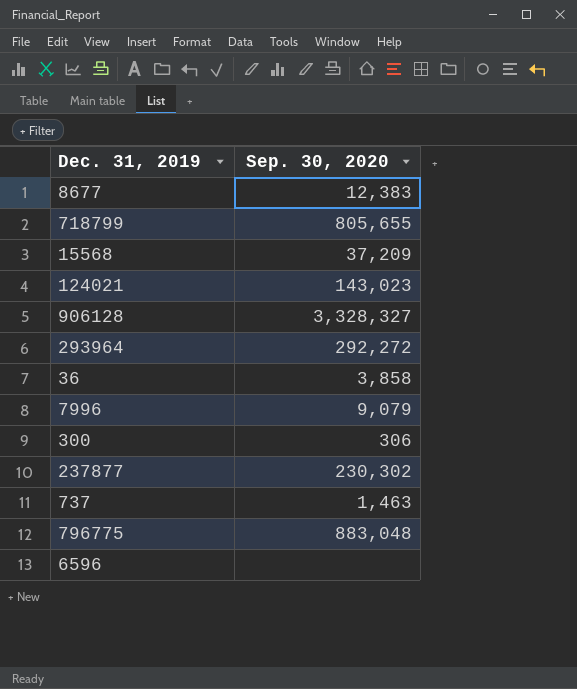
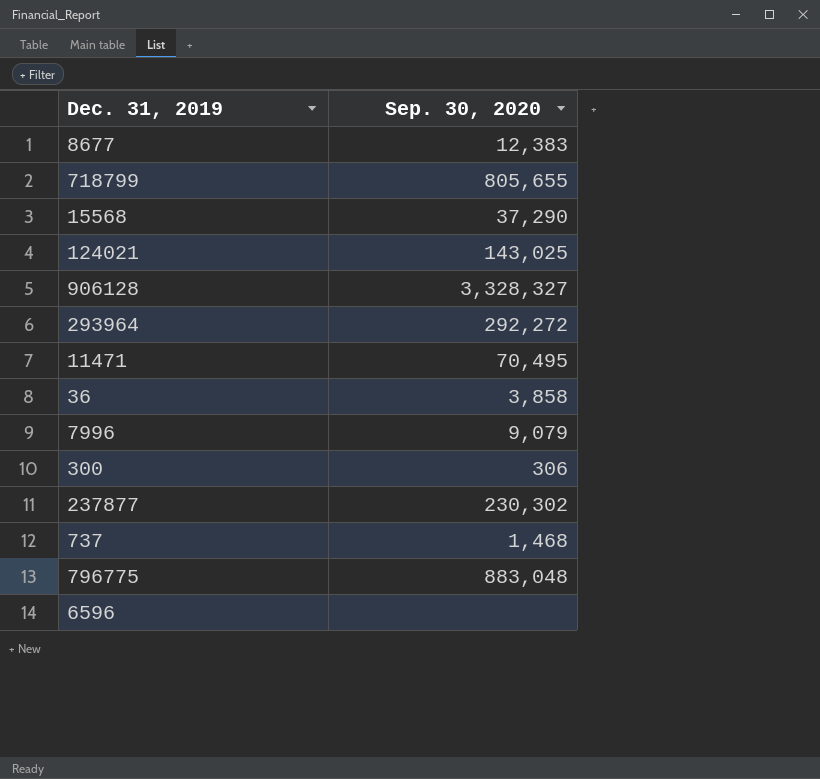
15568 | Sep. 30, 2020: 37,209 -> 37,290
124021 | Sep. 30, 2020: 143,023 -> 143,025
row 11471: none -> 70,495
737 | Sep. 30, 2020: 1,463 -> 1,468

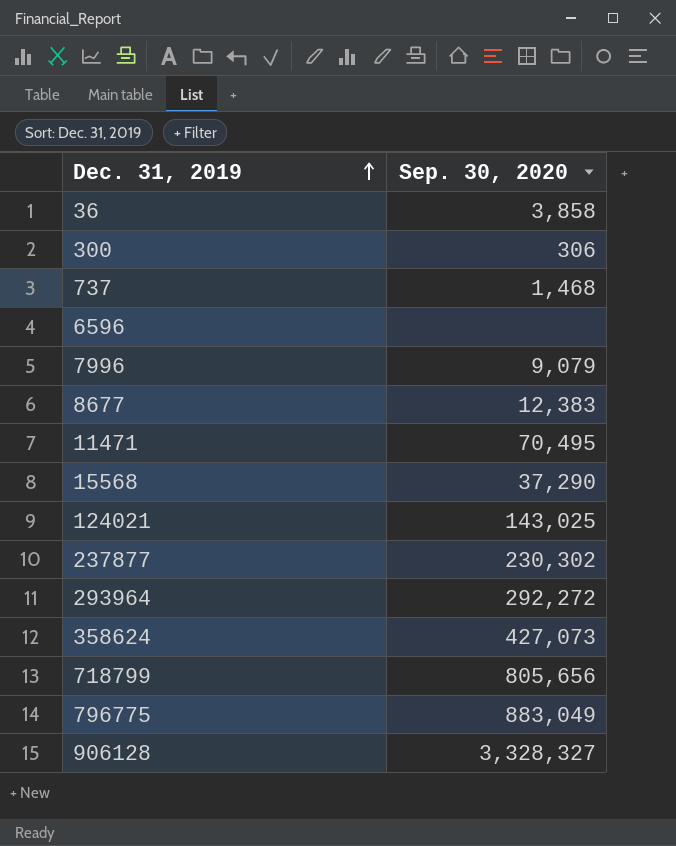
row order: none -> Dec. 31, 2019 ascending
row 358624: none -> 427,073
718799 | Sep. 30, 2020: 805,655 -> 805,656
796775 | Sep. 30, 2020: 883,048 -> 883,049

